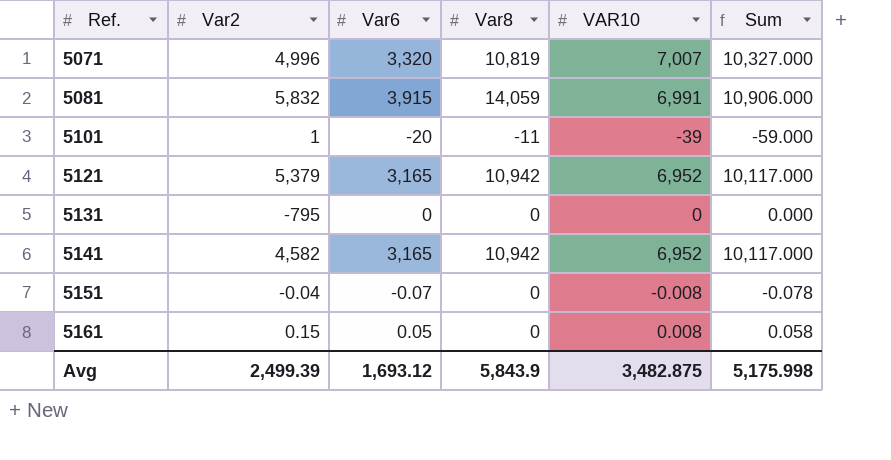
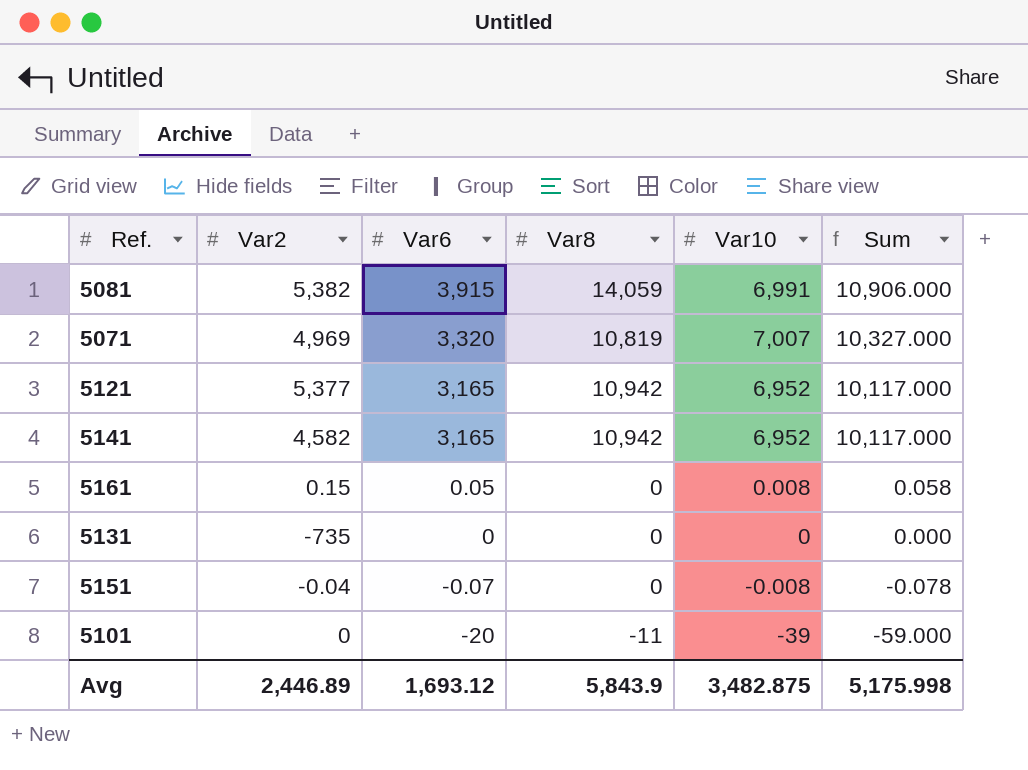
row order: Ref. ascending -> Var6 descending
column name: VAR10 -> Var10
5081 | Var2: 5,832 -> 5,382
5071 | Var2: 4,996 -> 4,969
5121 | Var2: 5,379 -> 5,377
5131 | Var2: -795 -> -735
5101 | Var2: 1 -> 0
Avg | Var2: 2,499.39 -> 2,446.89

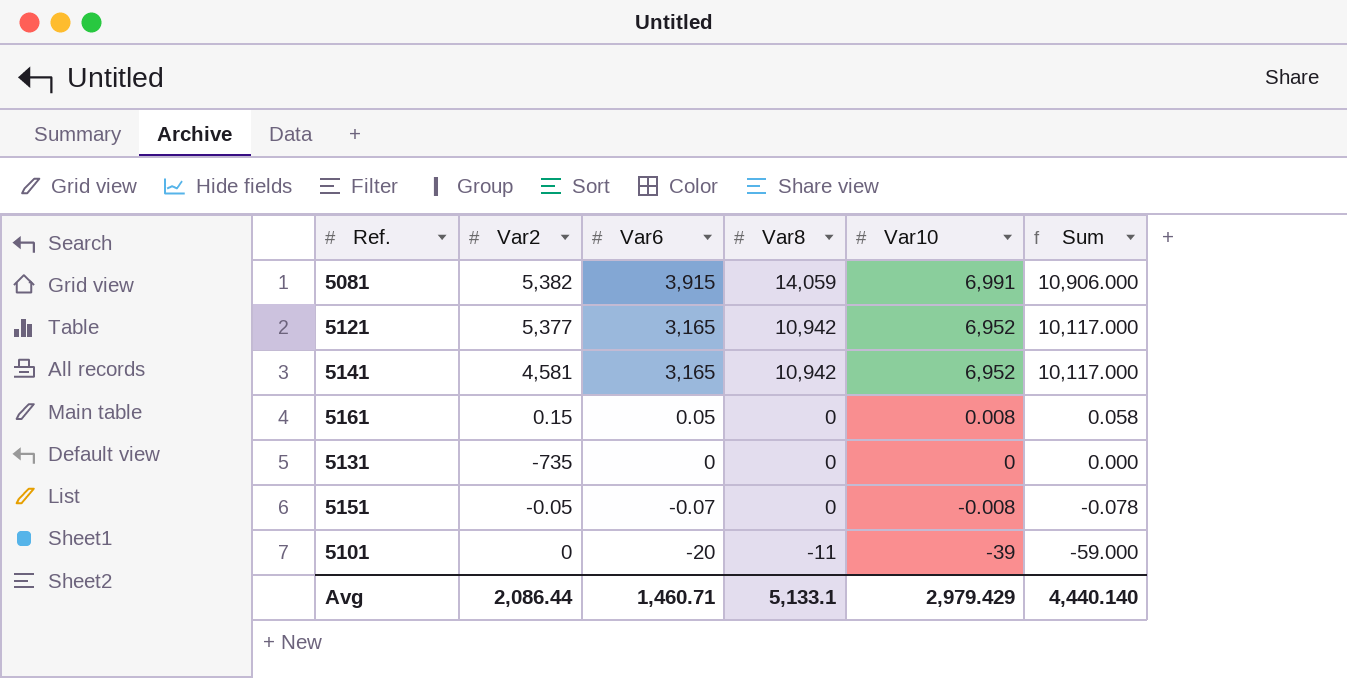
row 5071: 4,969 | 3,320 | 10,819 | 7,007 | 10,327.000 -> none
5141 | Var2: 4,582 -> 4,581
5151 | Var2: -0.04 -> -0.05
Avg | Var2: 2,446.89 -> 2,086.44
Avg | Var6: 1,693.12 -> 1,460.71
Avg | Var8: 5,843.9 -> 5,133.1
Avg | Var10: 3,482.875 -> 2,979.429
Avg | Sum: 5,175.998 -> 4,440.140

